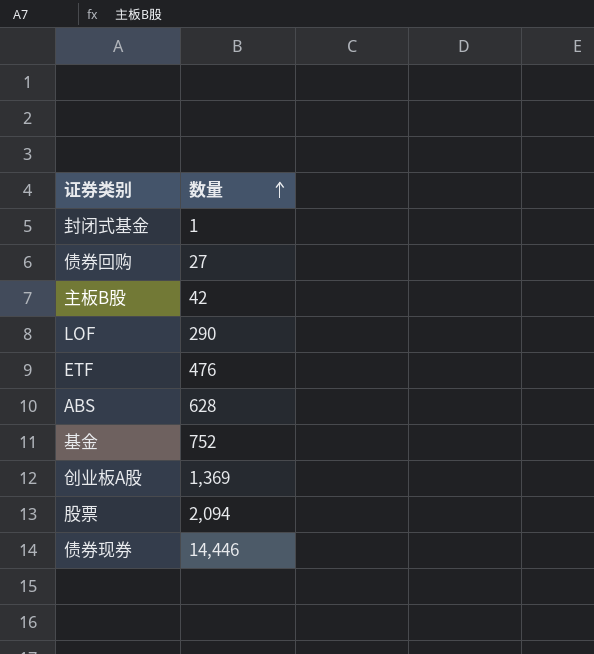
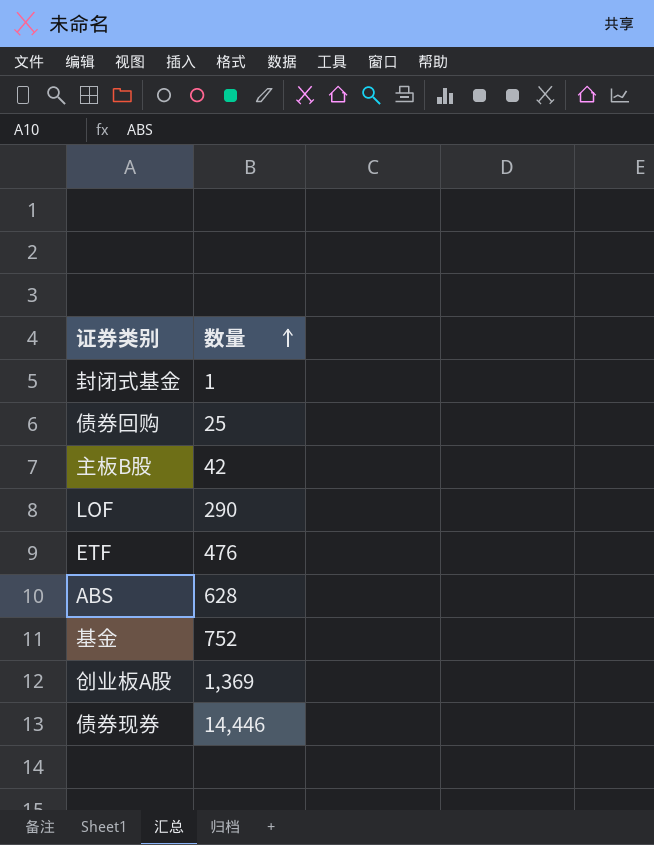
row 股票: 2,094 -> none
债券回购 | 数量: 27 -> 25

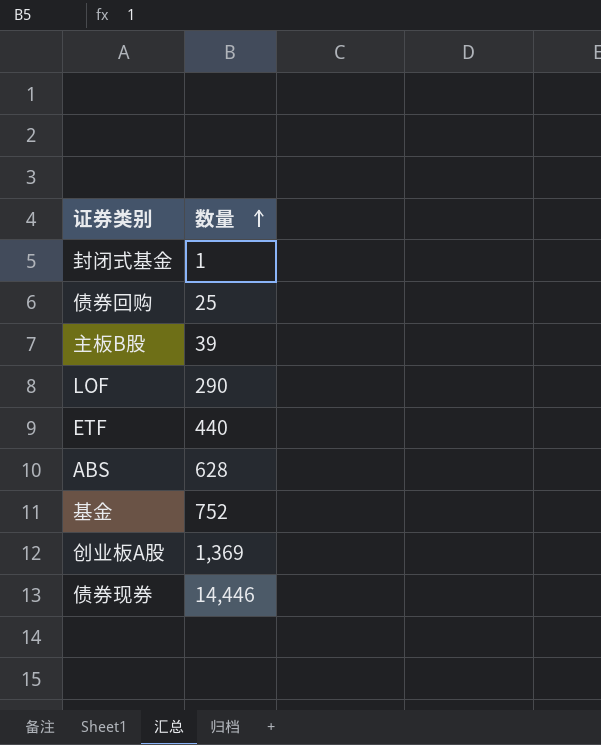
主板B股 | 数量: 42 -> 39
ETF | 数量: 476 -> 440

